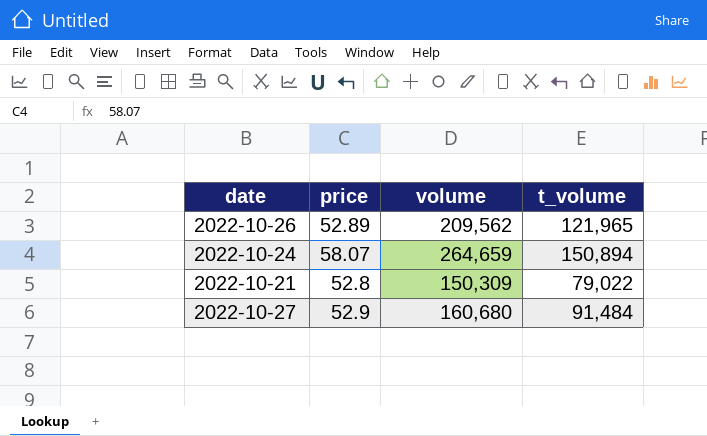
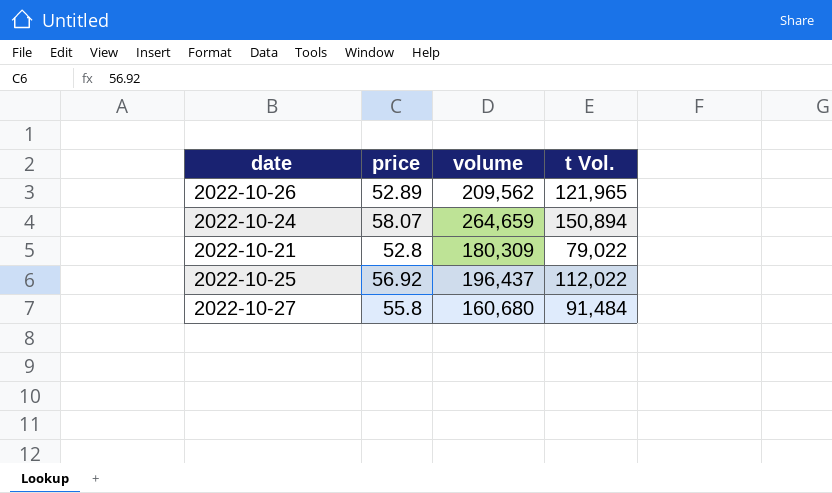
column name: t_volume -> t Vol.
2022-10-21 | volume: 150,309 -> 180,309
row 2022-10-25: none -> 56.92 | 196,437 | 112,022
2022-10-27 | price: 52.9 -> 55.8

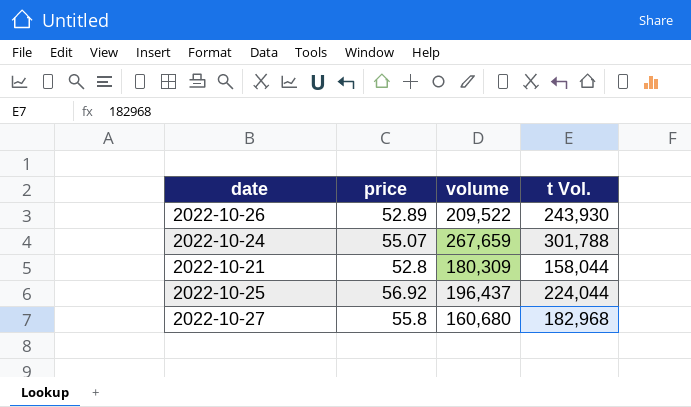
2022-10-26 | volume: 209,562 -> 209,522
2022-10-26 | t Vol.: 121,965 -> 243,930
2022-10-24 | price: 58.07 -> 55.07
2022-10-24 | volume: 264,659 -> 267,659
2022-10-24 | t Vol.: 150,894 -> 301,788
2022-10-21 | t Vol.: 79,022 -> 158,044
2022-10-25 | t Vol.: 112,022 -> 224,044
2022-10-27 | t Vol.: 91,484 -> 182,968

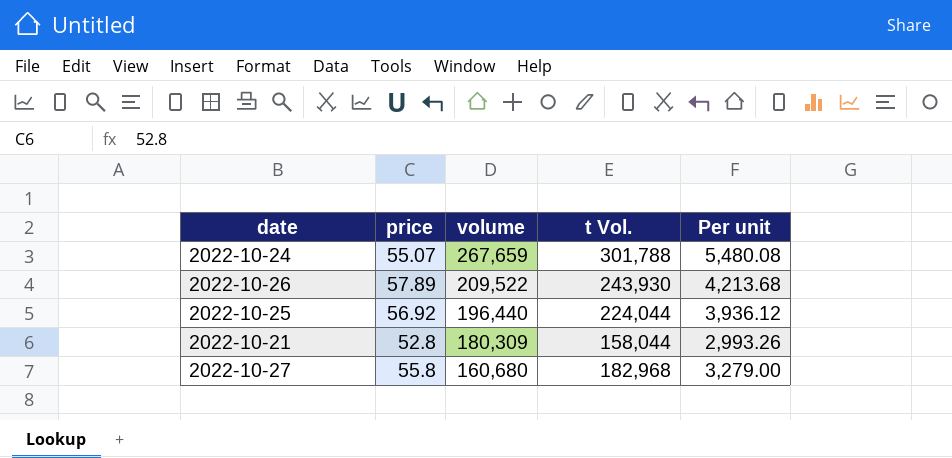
row order: none -> volume descending
column Per unit | formula: none -> [t Vol.] / [price]
2022-10-26 | price: 52.89 -> 57.89
2022-10-25 | volume: 196,437 -> 196,440

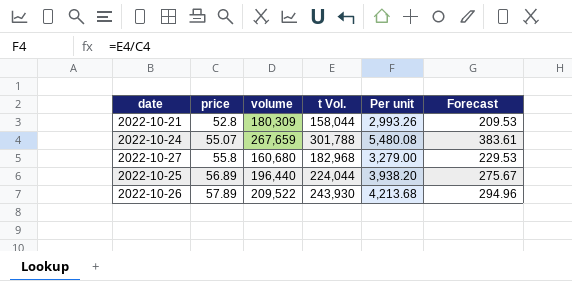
row order: volume descending -> price ascending
column Forecast | formula: none -> [Per unit] * 0.07
2022-10-25 | price: 56.92 -> 56.89
2022-10-25 | Per unit: 3,936.12 -> 3,938.20

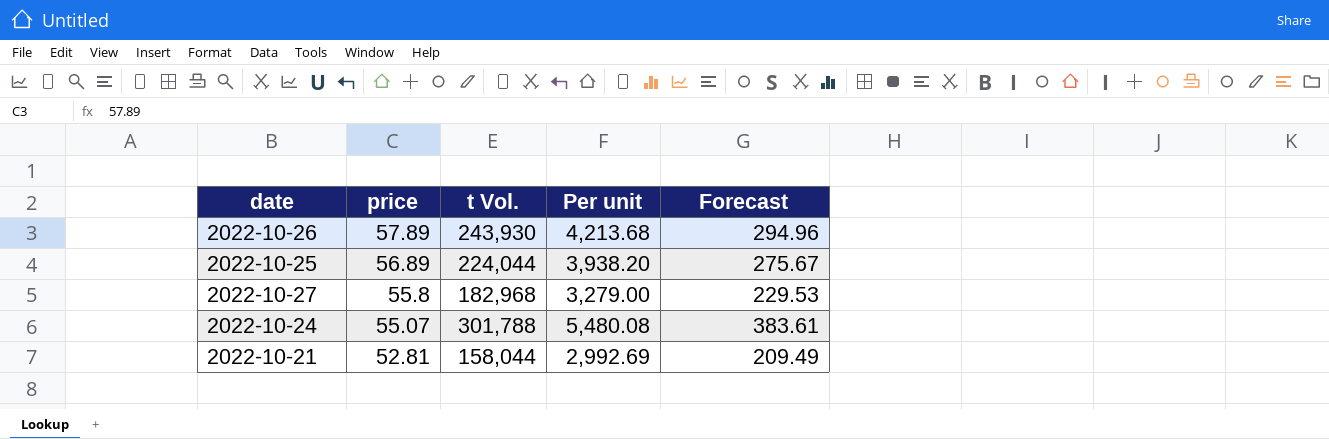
row order: price ascending -> price descending
column volume | position: 3 -> none
2022-10-21 | price: 52.8 -> 52.81
2022-10-21 | Per unit: 2,993.26 -> 2,992.69
2022-10-21 | Forecast: 209.53 -> 209.49

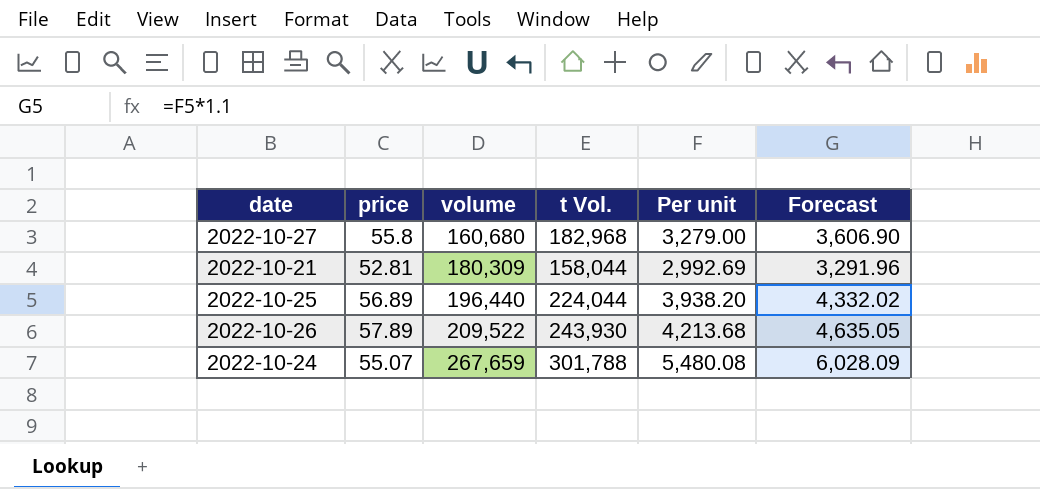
row order: price descending -> volume ascending
column volume | position: none -> 3
column Forecast | formula: [Per unit] * 0.07 -> [Per unit] * 1.1

